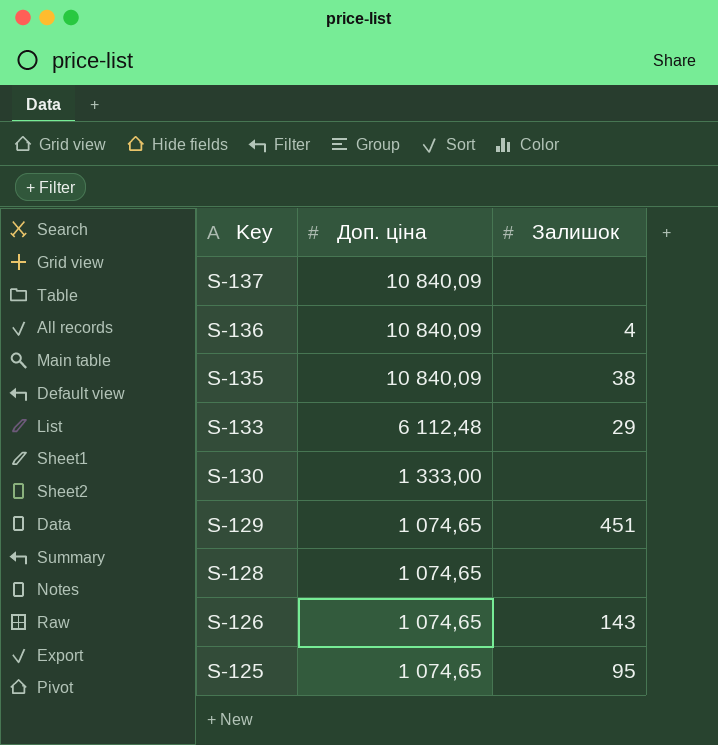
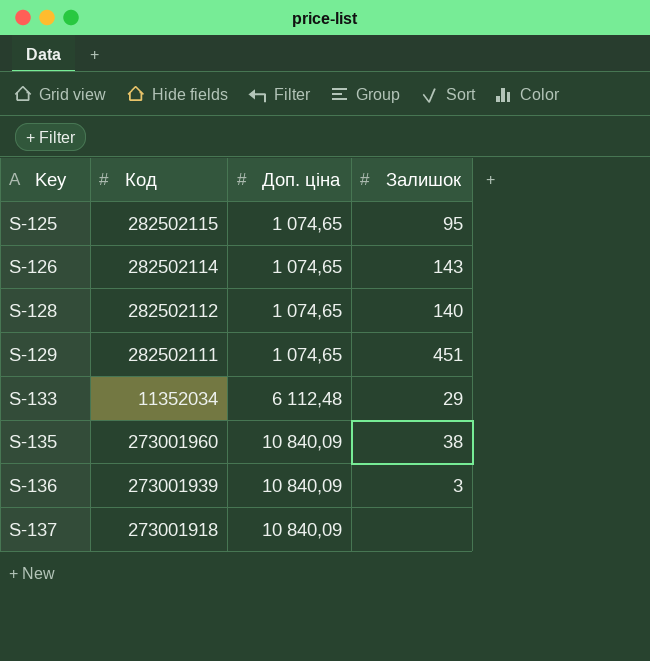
row order: Key descending -> Key ascending
column Код | position: none -> 2
row S-130: 1 333,00 | none -> none
S-128 | Залишок: none -> 140
S-136 | Залишок: 4 -> 3

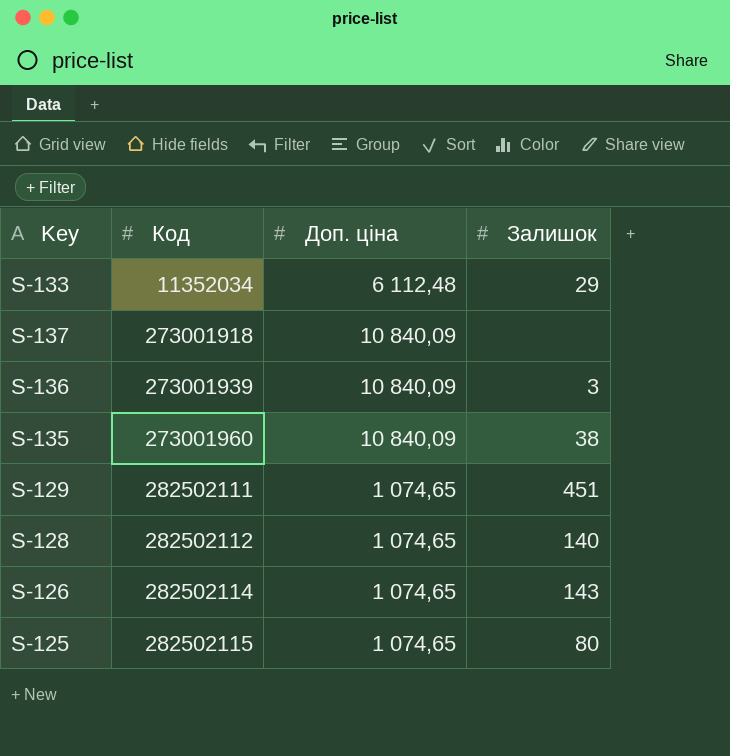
row order: Key ascending -> Код ascending
S-125 | Залишок: 95 -> 80

